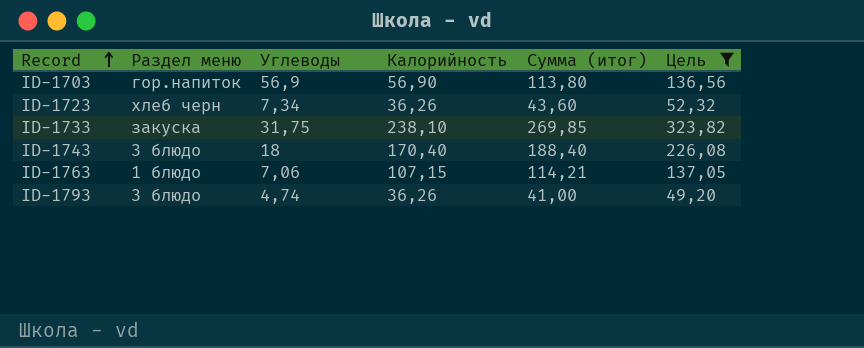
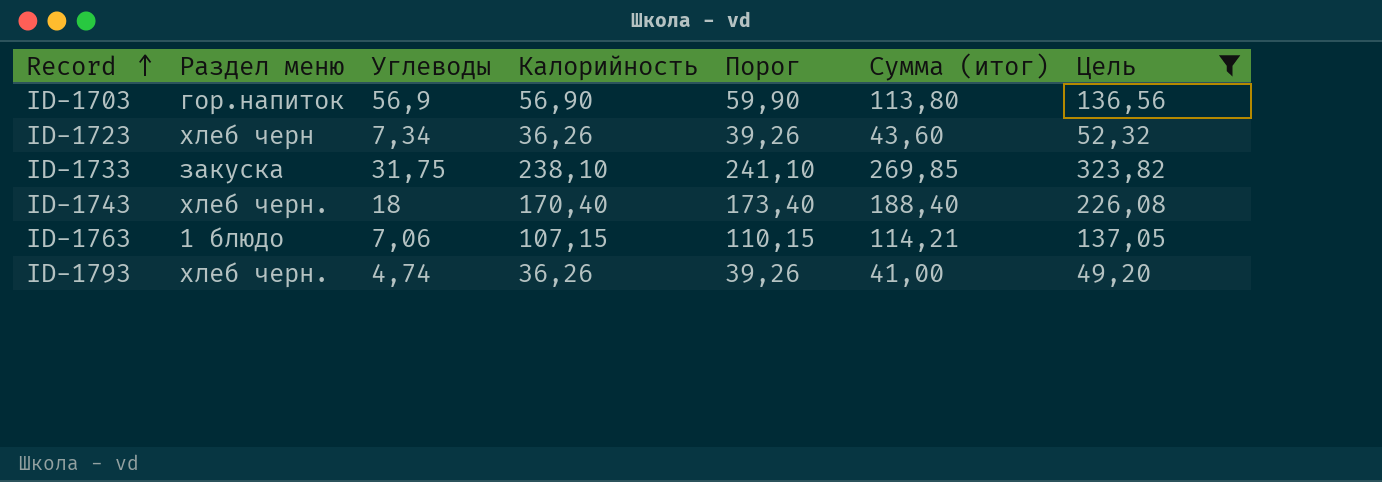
column Порог | formula: none -> [Калорийность] + 3
ID-1743 | Раздел меню: 3 блюдо -> хлеб черн.
ID-1793 | Раздел меню: 3 блюдо -> хлеб черн.

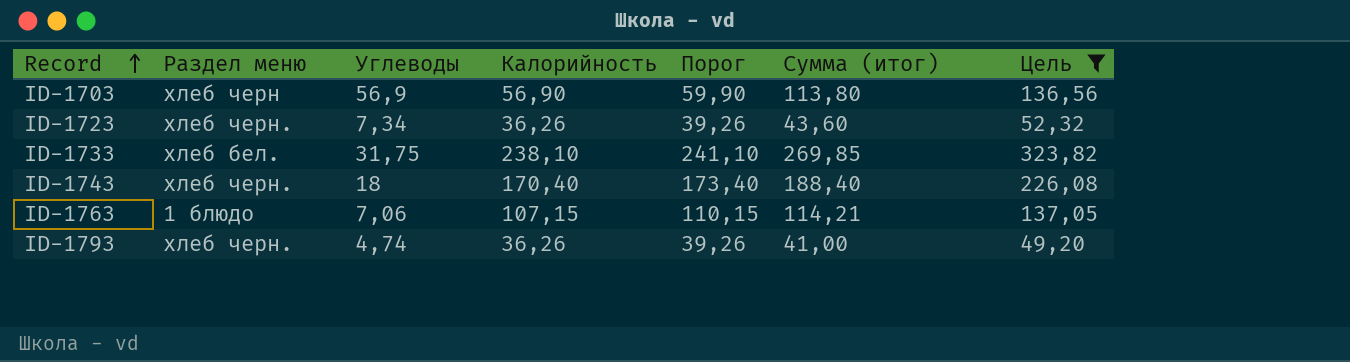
ID-1703 | Раздел меню: гор.напиток -> хлеб черн
ID-1723 | Раздел меню: хлеб черн -> хлеб черн.
ID-1733 | Раздел меню: закуска -> хлеб бел.

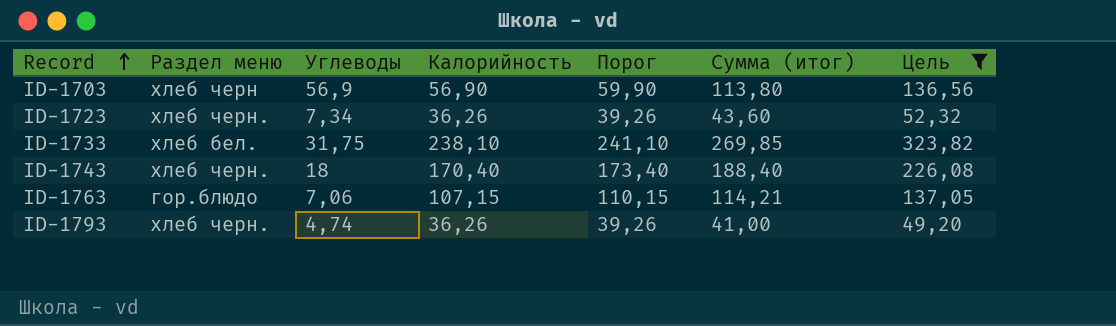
ID-1763 | Раздел меню: 1 блюдо -> гор.блюдо

